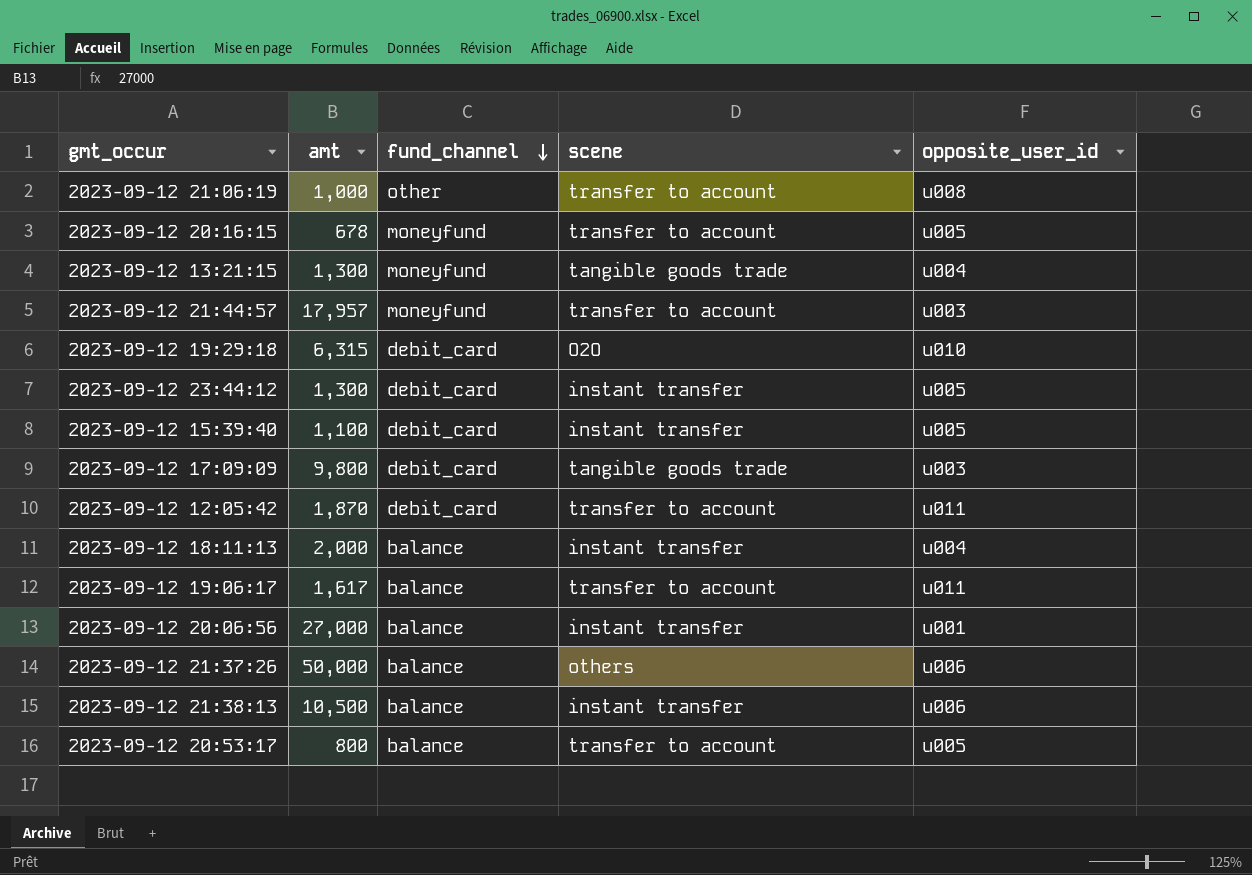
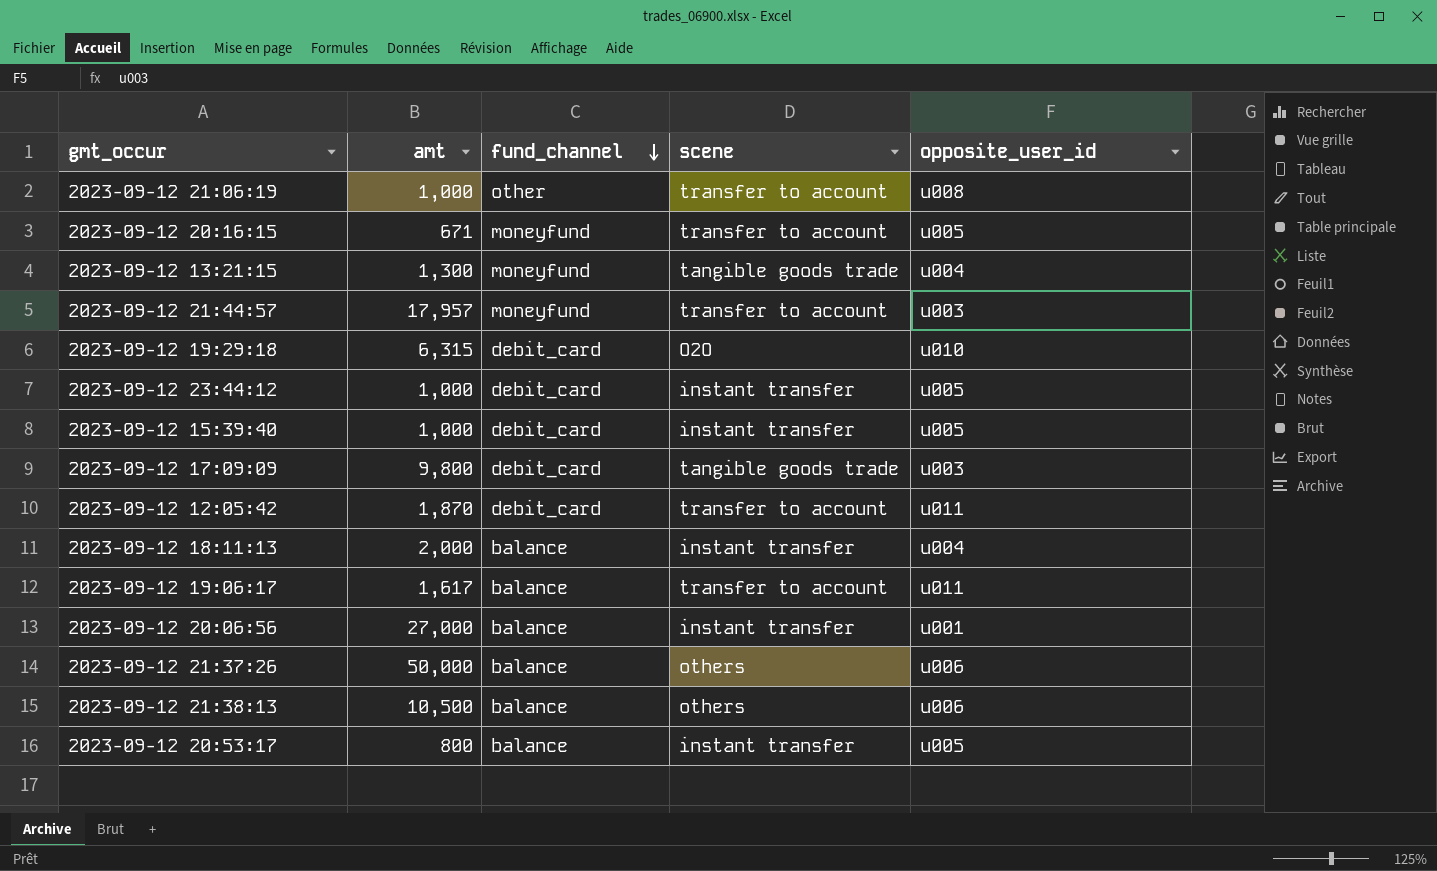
2023-09-12 20:16:15 | amt: 678 -> 671
2023-09-12 23:44:12 | amt: 1,300 -> 1,000
2023-09-12 15:39:40 | amt: 1,100 -> 1,000
2023-09-12 21:38:13 | scene: instant transfer -> others
2023-09-12 20:53:17 | scene: transfer to account -> instant transfer

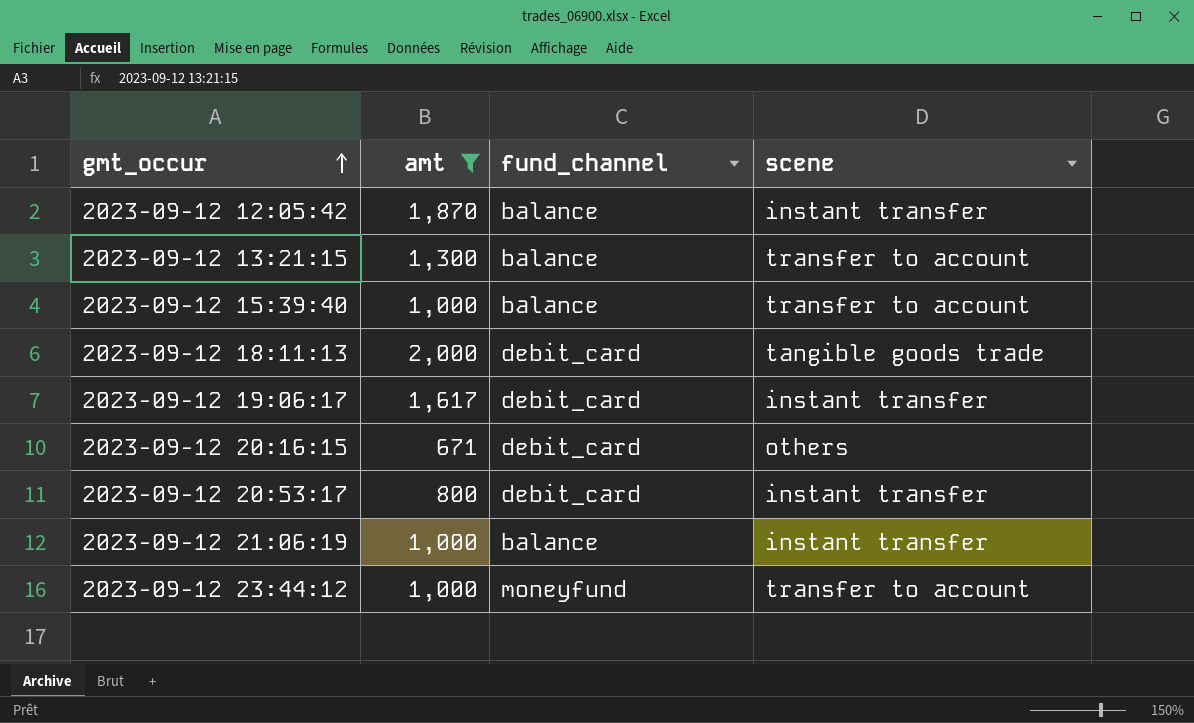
filter: none -> amt <= 2,000
row order: fund_channel descending -> gmt_occur ascending
column opposite_user_id | position: 5 -> none
2023-09-12 12:05:42 | fund_channel: debit_card -> balance
2023-09-12 12:05:42 | scene: transfer to account -> instant transfer
2023-09-12 13:21:15 | fund_channel: moneyfund -> balance
2023-09-12 13:21:15 | scene: tangible goods trade -> transfer to account
2023-09-12 15:39:40 | fund_channel: debit_card -> balance
2023-09-12 15:39:40 | scene: instant transfer -> transfer to account
2023-09-12 18:11:13 | fund_channel: balance -> debit_card
2023-09-12 18:11:13 | scene: instant transfer -> tangible goods trade
2023-09-12 19:06:17 | fund_channel: balance -> debit_card
2023-09-12 19:06:17 | scene: transfer to account -> instant transfer
2023-09-12 20:16:15 | fund_channel: moneyfund -> debit_card
2023-09-12 20:16:15 | scene: transfer to account -> others
2023-09-12 20:53:17 | fund_channel: balance -> debit_card
2023-09-12 21:06:19 | fund_channel: other -> balance
2023-09-12 21:06:19 | scene: transfer to account -> instant transfer
2023-09-12 23:44:12 | fund_channel: debit_card -> moneyfund
2023-09-12 23:44:12 | scene: instant transfer -> transfer to account

